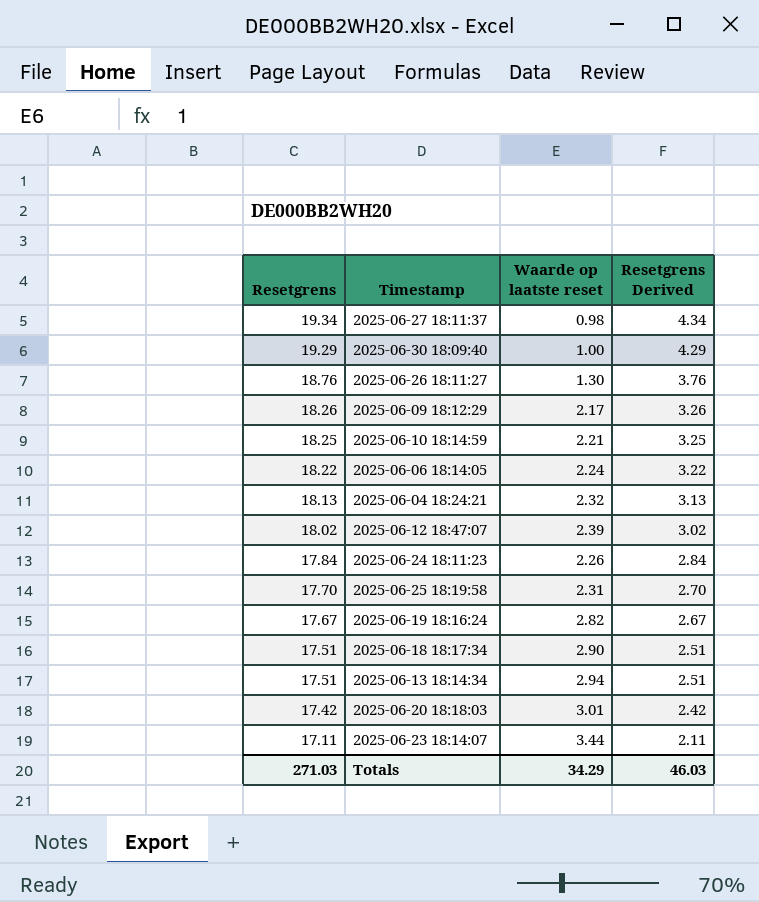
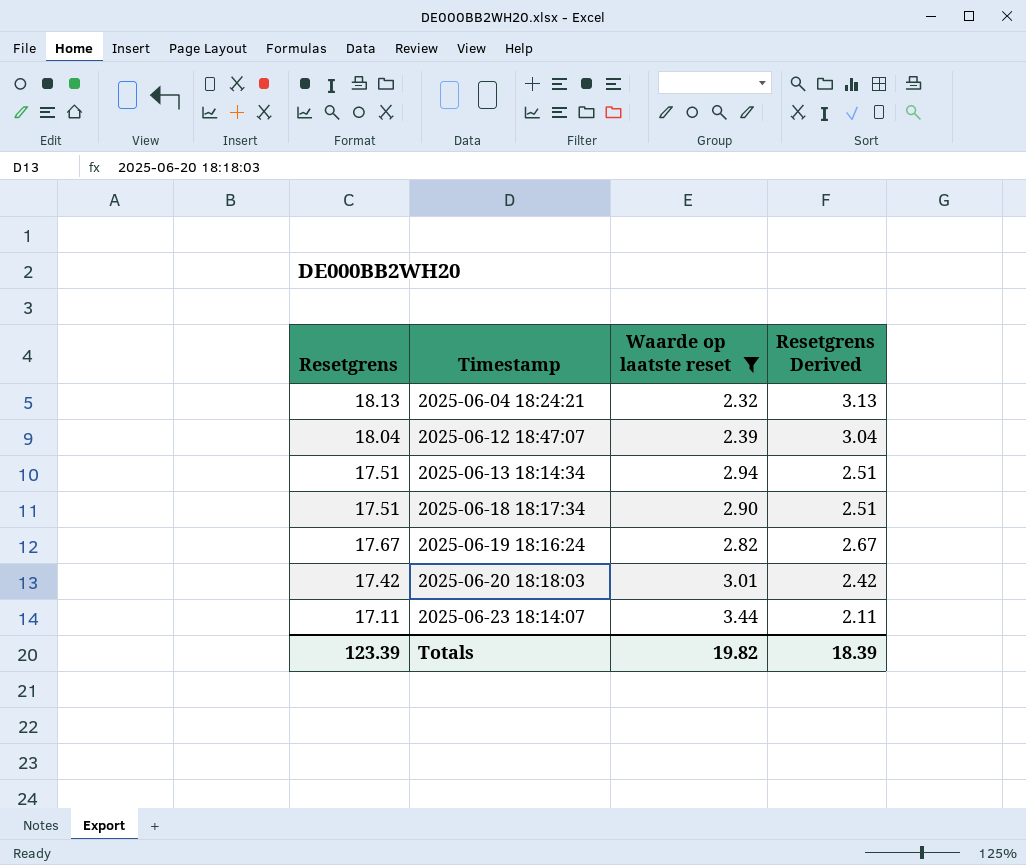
filter: none -> Waarde op laatste reset >= 2.32
row order: Resetgrens descending -> Timestamp ascending
2025-06-12 18:47:07 | Resetgrens: 18.02 -> 18.04
2025-06-12 18:47:07 | Resetgrens Derived: 3.02 -> 3.04
Totals | Resetgrens: 271.03 -> 123.39
Totals | Waarde op laatste reset: 34.29 -> 19.82
Totals | Resetgrens Derived: 46.03 -> 18.39

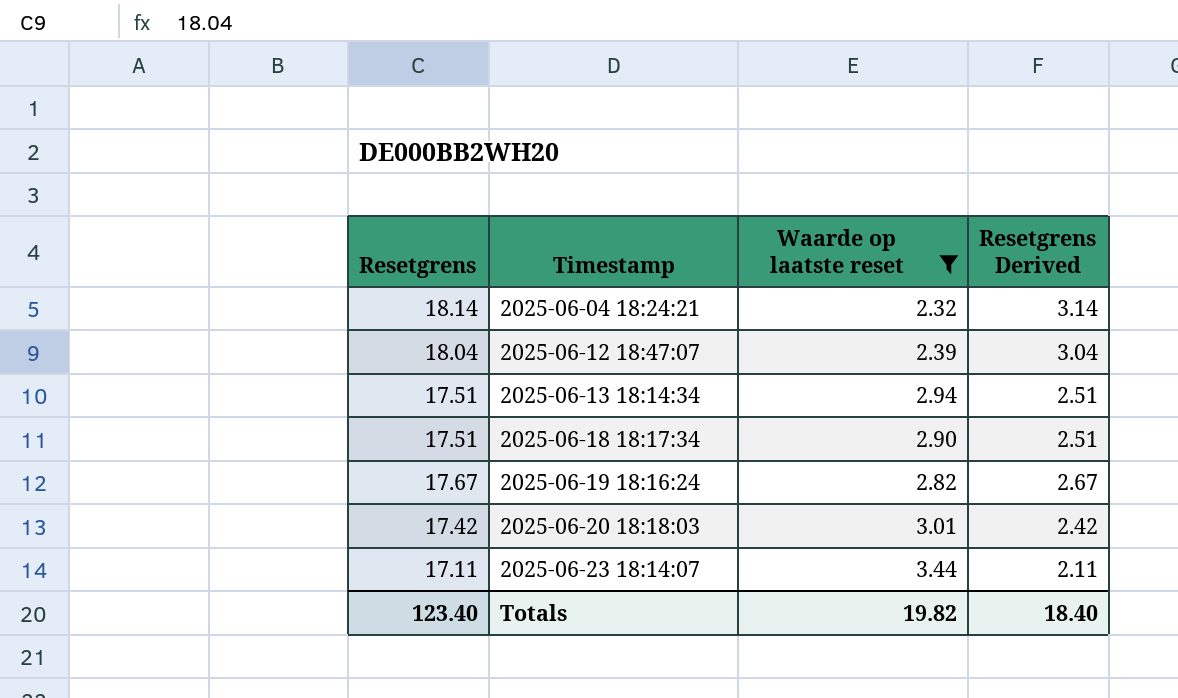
2025-06-04 18:24:21 | Resetgrens: 18.13 -> 18.14
2025-06-04 18:24:21 | Resetgrens Derived: 3.13 -> 3.14
Totals | Resetgrens: 123.39 -> 123.40
Totals | Resetgrens Derived: 18.39 -> 18.40

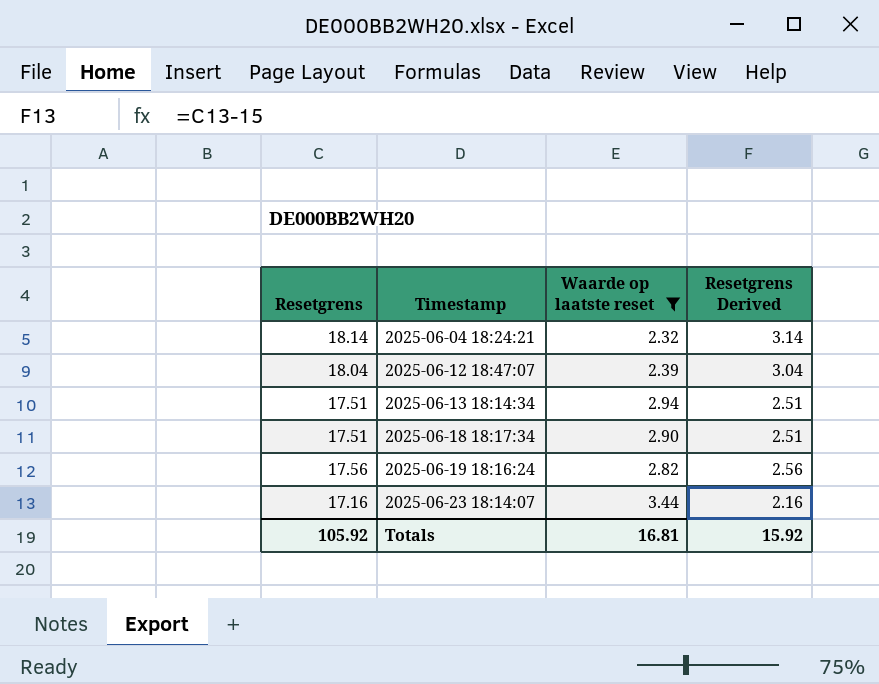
row 2025-06-20 18:18:03: 17.42 | 3.01 | 2.42 -> none
2025-06-19 18:16:24 | Resetgrens: 17.67 -> 17.56
2025-06-19 18:16:24 | Resetgrens Derived: 2.67 -> 2.56
2025-06-23 18:14:07 | Resetgrens: 17.11 -> 17.16
2025-06-23 18:14:07 | Resetgrens Derived: 2.11 -> 2.16
Totals | Resetgrens: 123.40 -> 105.92
Totals | Waarde op laatste reset: 19.82 -> 16.81
Totals | Resetgrens Derived: 18.40 -> 15.92

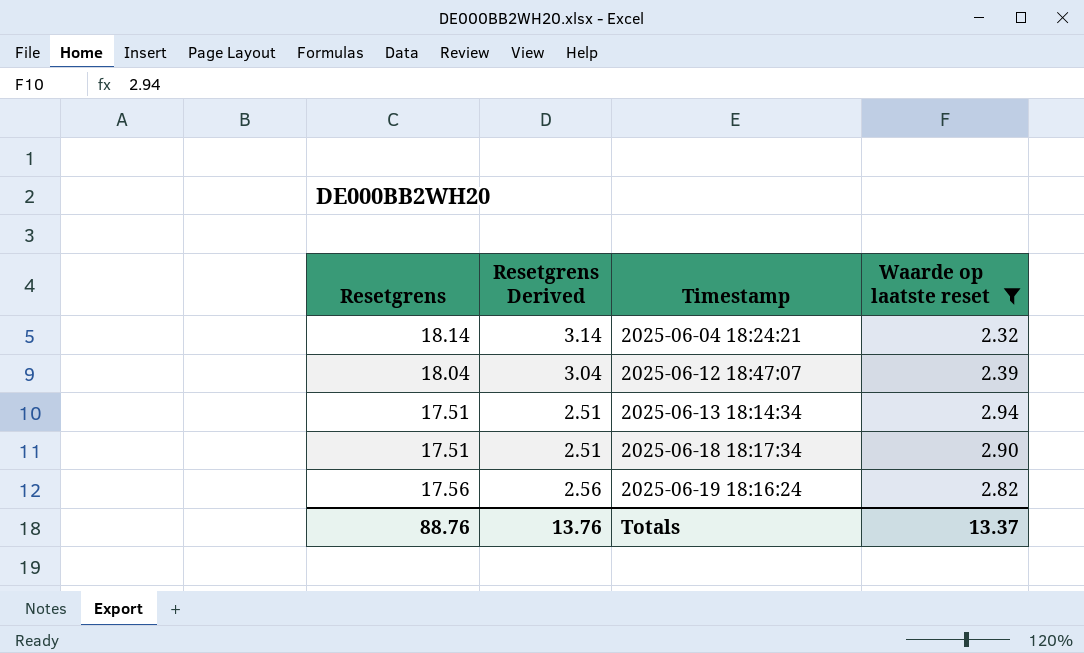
column Resetgrens Derived | position: 4 -> 2
row 2025-06-23 18:14:07: 17.16 | 3.44 | 2.16 -> none
Totals | Resetgrens: 105.92 -> 88.76
Totals | Resetgrens Derived: 15.92 -> 13.76
Totals | Waarde op laatste reset: 16.81 -> 13.37

